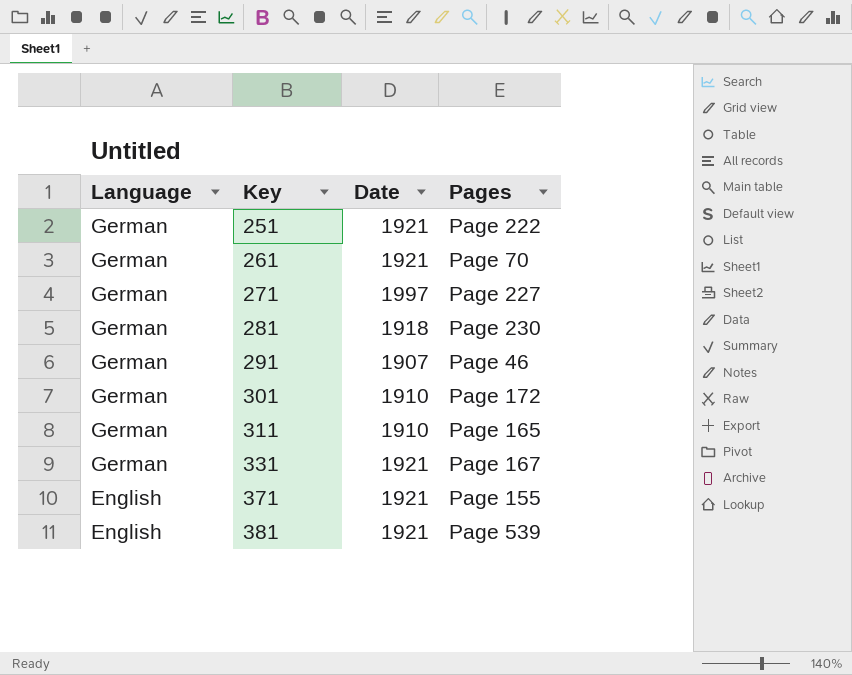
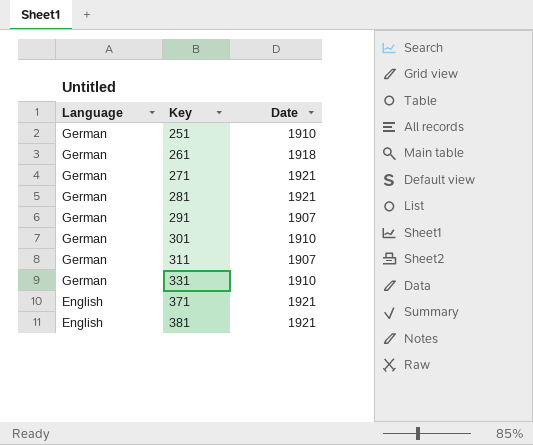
column Pages | position: 4 -> none
251 | Date: 1921 -> 1910
261 | Date: 1921 -> 1918
271 | Date: 1997 -> 1921
281 | Date: 1918 -> 1921
311 | Date: 1910 -> 1907
331 | Date: 1921 -> 1910

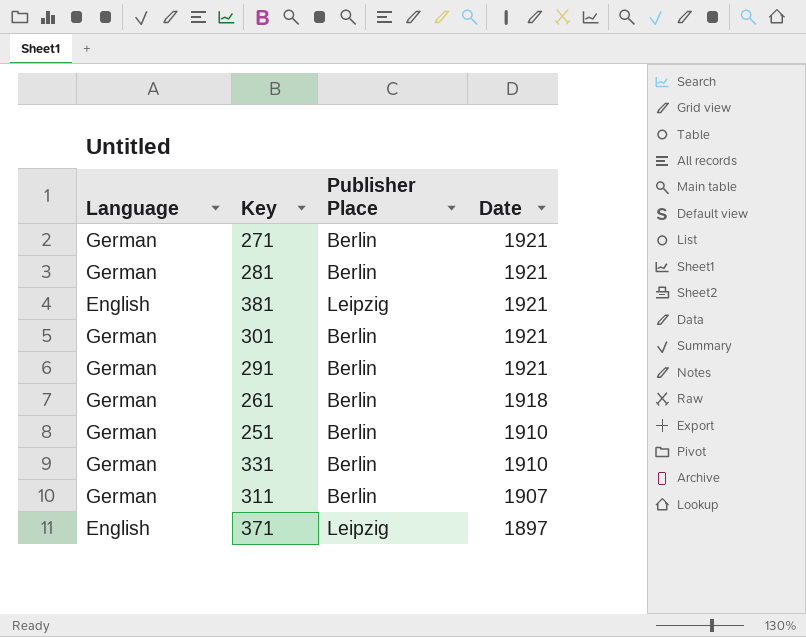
row order: Language descending -> Date descending
column Publisher Place | position: none -> 3
301 | Date: 1910 -> 1921
291 | Date: 1907 -> 1921
371 | Date: 1921 -> 1897

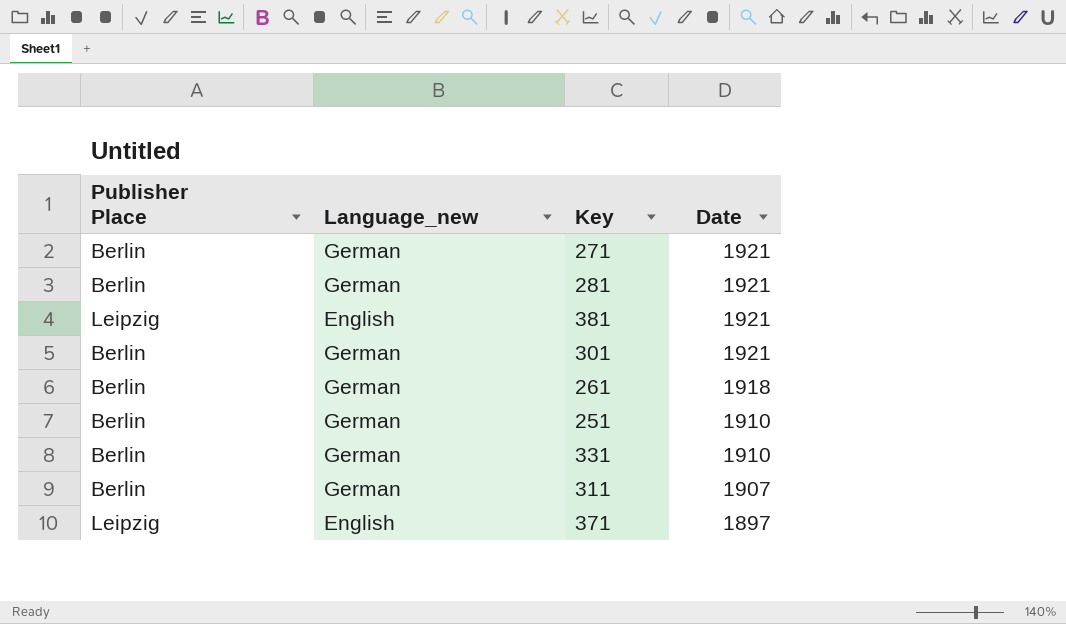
column Publisher Place | position: 3 -> 1
column name: Language -> Language_new
row 291: German | Berlin | 1921 -> none

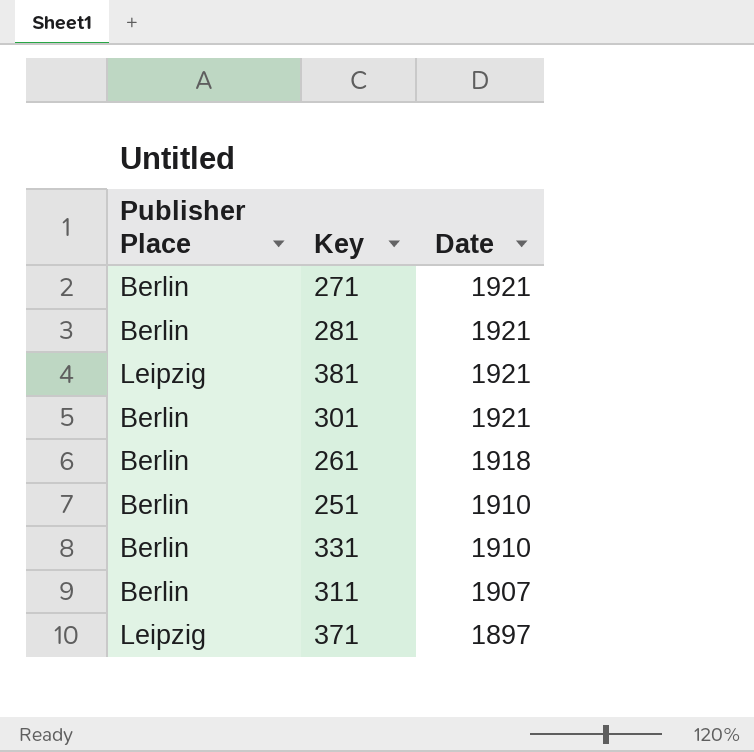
column Language_new | position: 2 -> none

